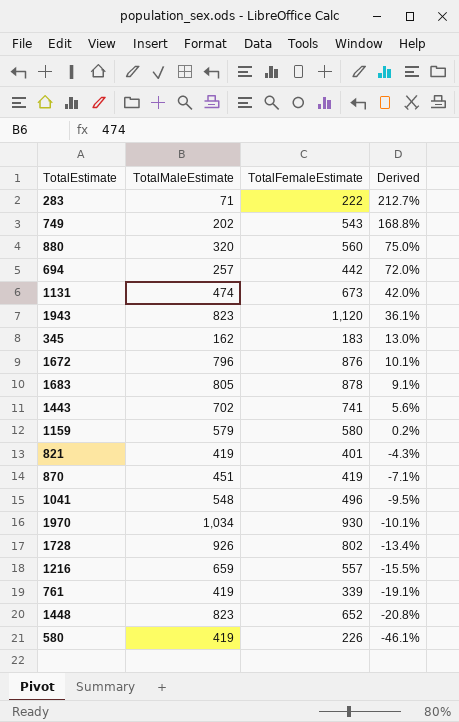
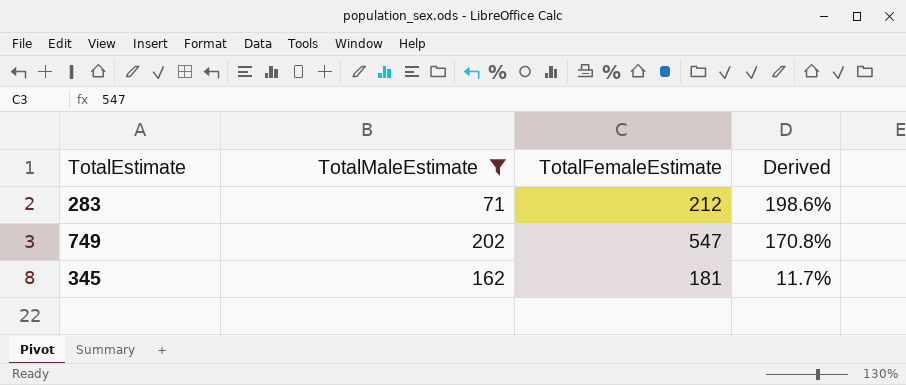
filter: none -> TotalMaleEstimate <= 202
283 | TotalFemaleEstimate: 222 -> 212
283 | Derived: 212.7% -> 198.6%
749 | TotalFemaleEstimate: 543 -> 547
749 | Derived: 168.8% -> 170.8%
345 | TotalFemaleEstimate: 183 -> 181
345 | Derived: 13.0% -> 11.7%

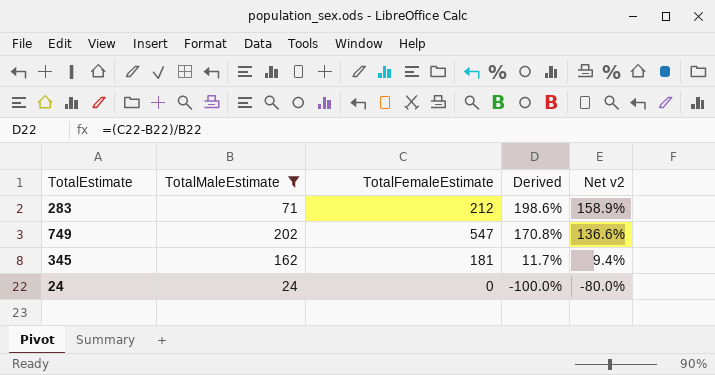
column Net v2 | formula: none -> [Derived] * 0.8
row 24: none -> 24 | 0 | -100.0% | -80.0%

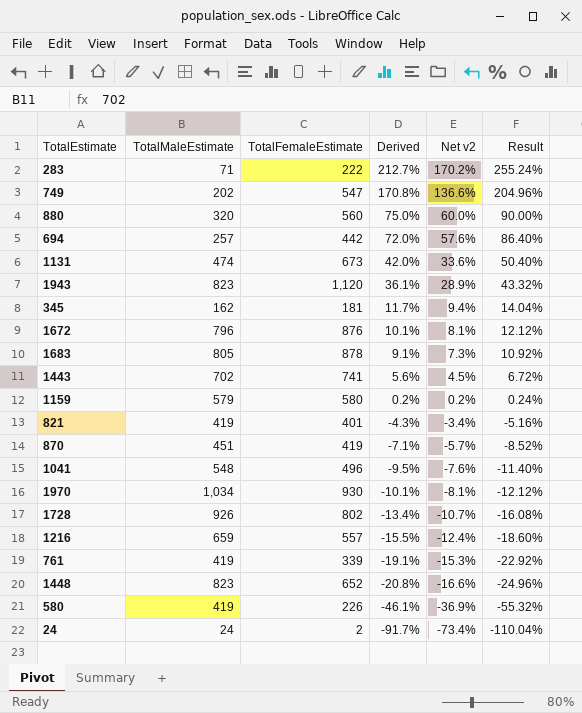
filter: TotalMaleEstimate <= 202 -> none
column Result | formula: none -> [Derived] * 1.2
283 | TotalFemaleEstimate: 212 -> 222
283 | Derived: 198.6% -> 212.7%
283 | Net v2: 158.9% -> 170.2%
24 | TotalFemaleEstimate: 0 -> 2
24 | Derived: -100.0% -> -91.7%
24 | Net v2: -80.0% -> -73.4%

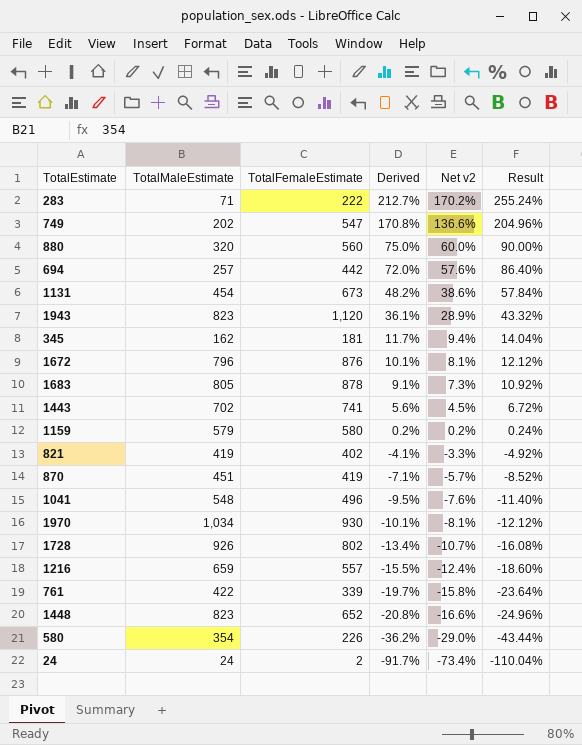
1131 | TotalMaleEstimate: 474 -> 454
1131 | Derived: 42.0% -> 48.2%
1131 | Net v2: 33.6% -> 38.6%
1131 | Result: 50.40% -> 57.84%
821 | TotalFemaleEstimate: 401 -> 402
821 | Derived: -4.3% -> -4.1%
821 | Net v2: -3.4% -> -3.3%
821 | Result: -5.16% -> -4.92%
761 | TotalMaleEstimate: 419 -> 422
761 | Derived: -19.1% -> -19.7%
761 | Net v2: -15.3% -> -15.8%
761 | Result: -22.92% -> -23.64%
580 | TotalMaleEstimate: 419 -> 354
580 | Derived: -46.1% -> -36.2%
580 | Net v2: -36.9% -> -29.0%
580 | Result: -55.32% -> -43.44%

